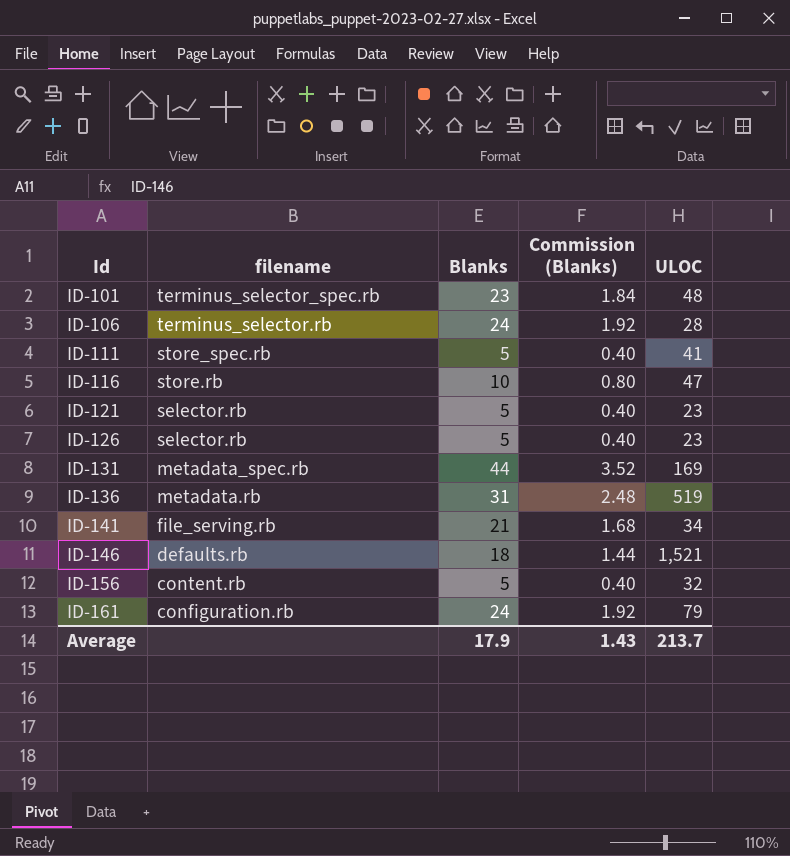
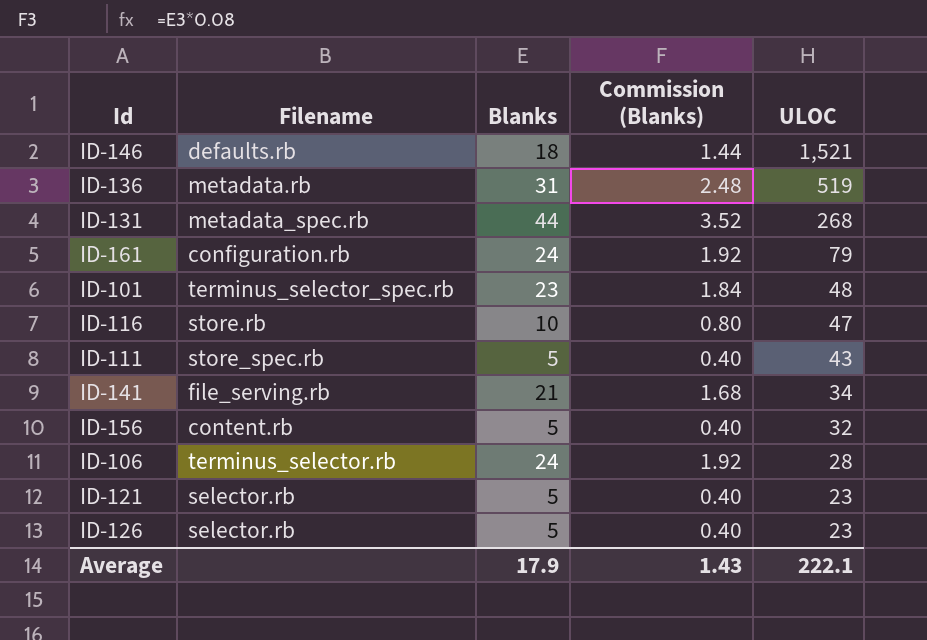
row order: Id ascending -> ULOC descending
column name: filename -> Filename
ID-131 | ULOC: 169 -> 268
ID-111 | ULOC: 41 -> 43
Average | ULOC: 213.7 -> 222.1

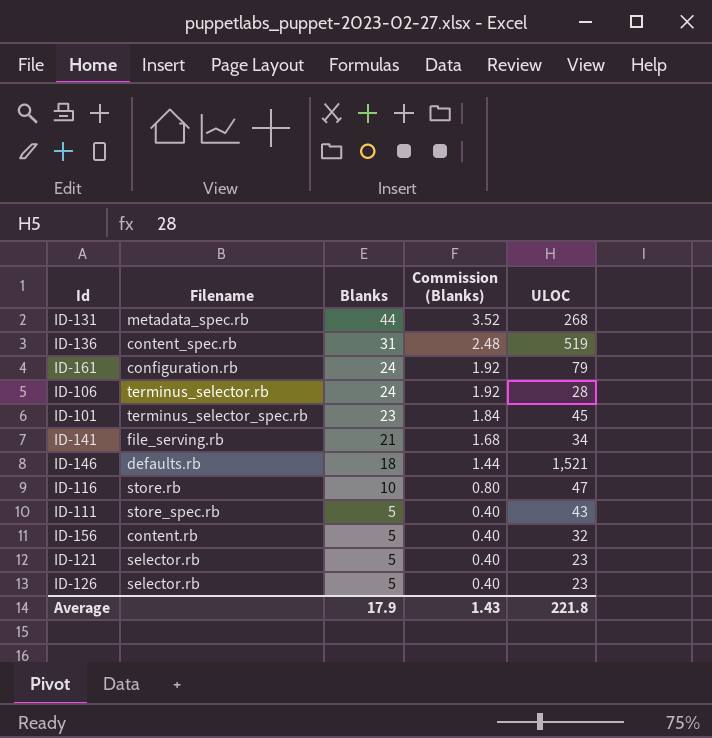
row order: ULOC descending -> Blanks descending
ID-136 | Filename: metadata.rb -> content_spec.rb
ID-101 | ULOC: 48 -> 45
Average | ULOC: 222.1 -> 221.8

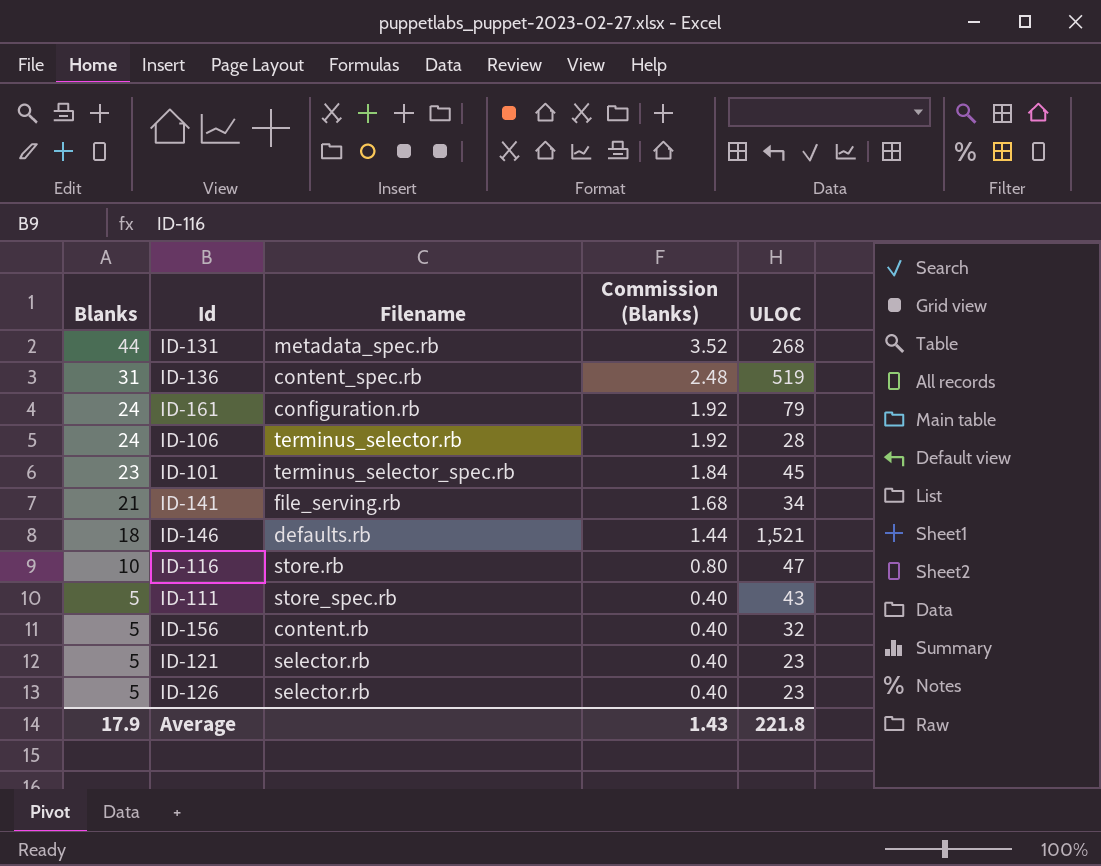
column Blanks | position: 3 -> 1

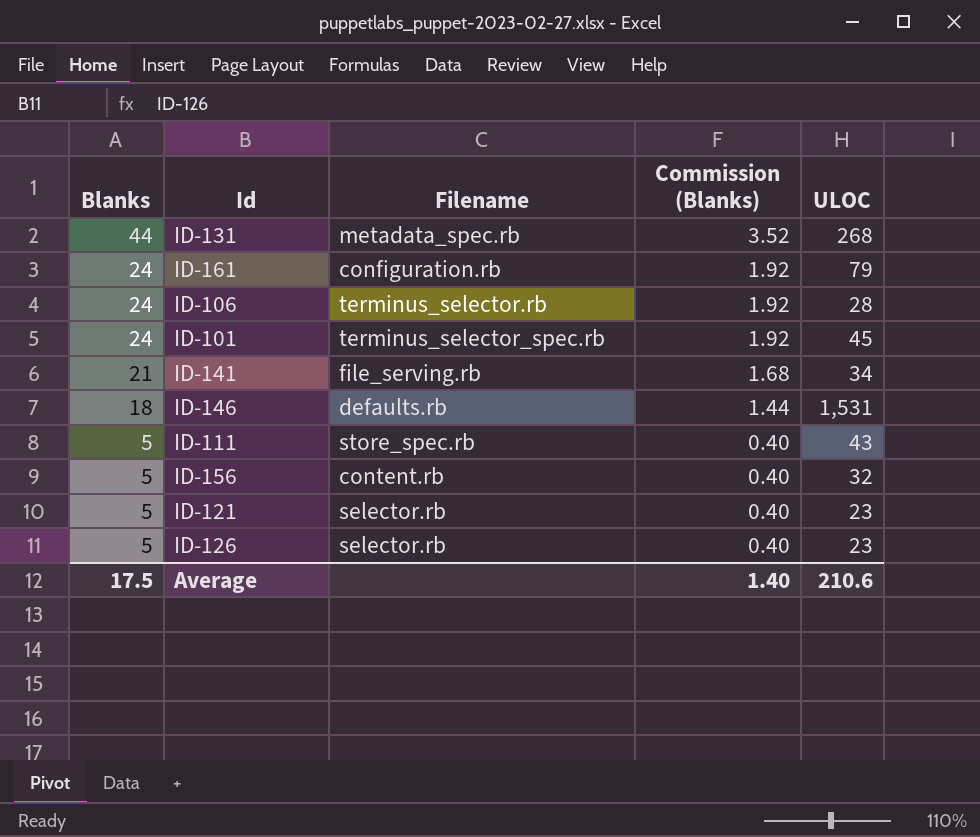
row ID-136: 31 | content_spec.rb | 2.48 | 519 -> none
row ID-116: 10 | store.rb | 0.80 | 47 -> none
ID-101 | Blanks: 23 -> 24
ID-101 | Commission (Blanks): 1.84 -> 1.92
ID-146 | ULOC: 1,521 -> 1,531
Average | Blanks: 17.9 -> 17.5
Average | Commission (Blanks): 1.43 -> 1.40
Average | ULOC: 221.8 -> 210.6

